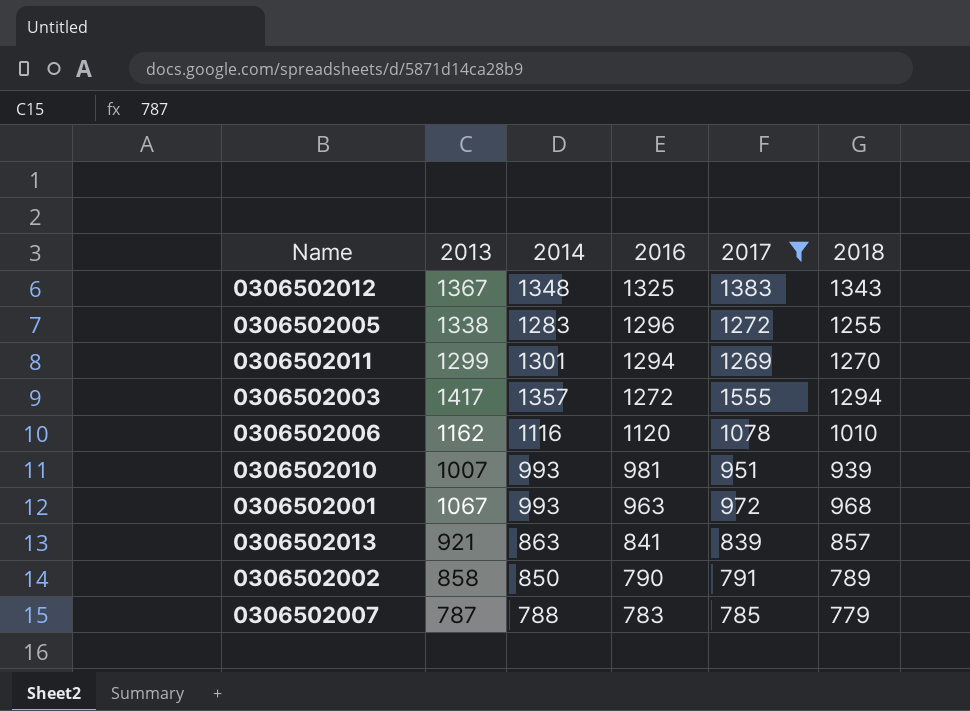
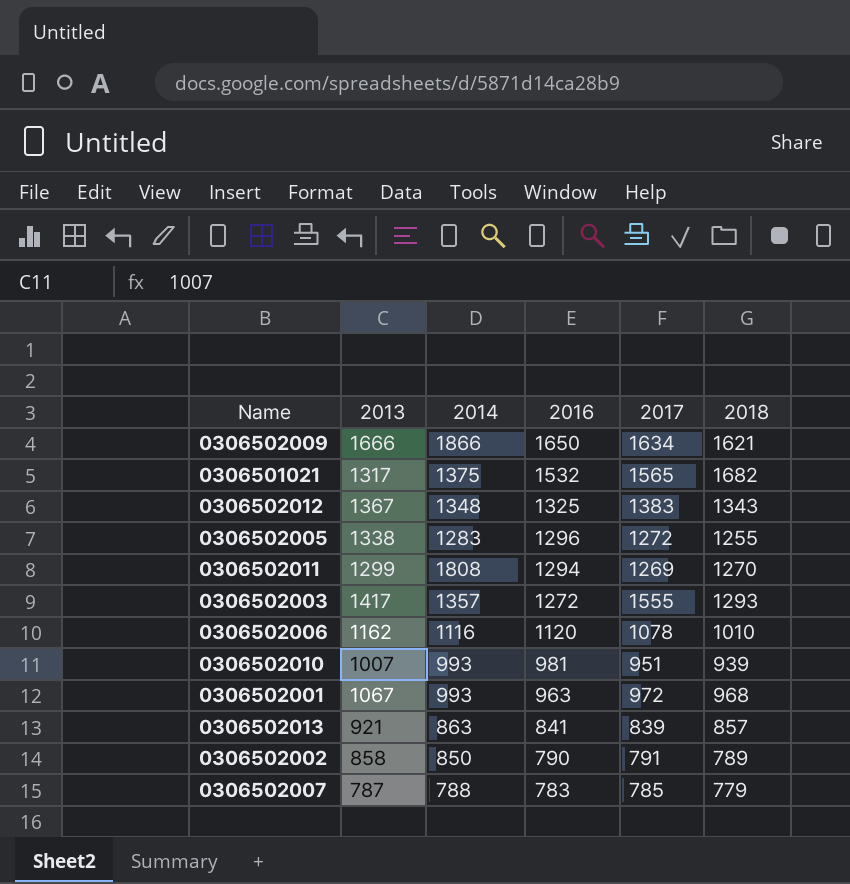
filter: 2017 <= 1555 -> none
0306502011 | 2014: 1301 -> 1808
0306502003 | 2018: 1294 -> 1293

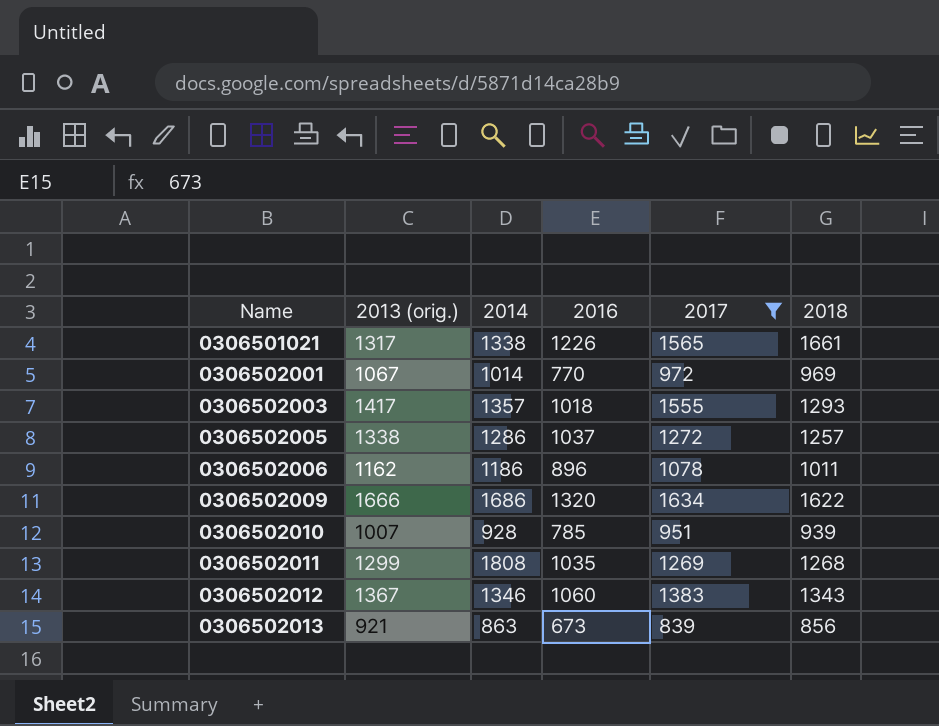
filter: none -> 2017 >= 839
row order: 2016 descending -> Name ascending
column name: 2013 -> 2013 (orig.)
0306501021 | 2014: 1375 -> 1338
0306501021 | 2016: 1532 -> 1226
0306501021 | 2018: 1682 -> 1661
0306502001 | 2014: 993 -> 1014
0306502001 | 2016: 963 -> 770
0306502001 | 2018: 968 -> 969
0306502003 | 2016: 1272 -> 1018
0306502005 | 2014: 1283 -> 1286
0306502005 | 2016: 1296 -> 1037
0306502005 | 2018: 1255 -> 1257
0306502006 | 2014: 1116 -> 1186
0306502006 | 2016: 1120 -> 896
0306502006 | 2018: 1010 -> 1011
0306502009 | 2014: 1866 -> 1686
0306502009 | 2016: 1650 -> 1320
0306502009 | 2018: 1621 -> 1622
0306502010 | 2014: 993 -> 928
0306502010 | 2016: 981 -> 785
0306502011 | 2016: 1294 -> 1035
0306502011 | 2018: 1270 -> 1268
0306502012 | 2014: 1348 -> 1346
0306502012 | 2016: 1325 -> 1060
0306502013 | 2016: 841 -> 673
0306502013 | 2018: 857 -> 856

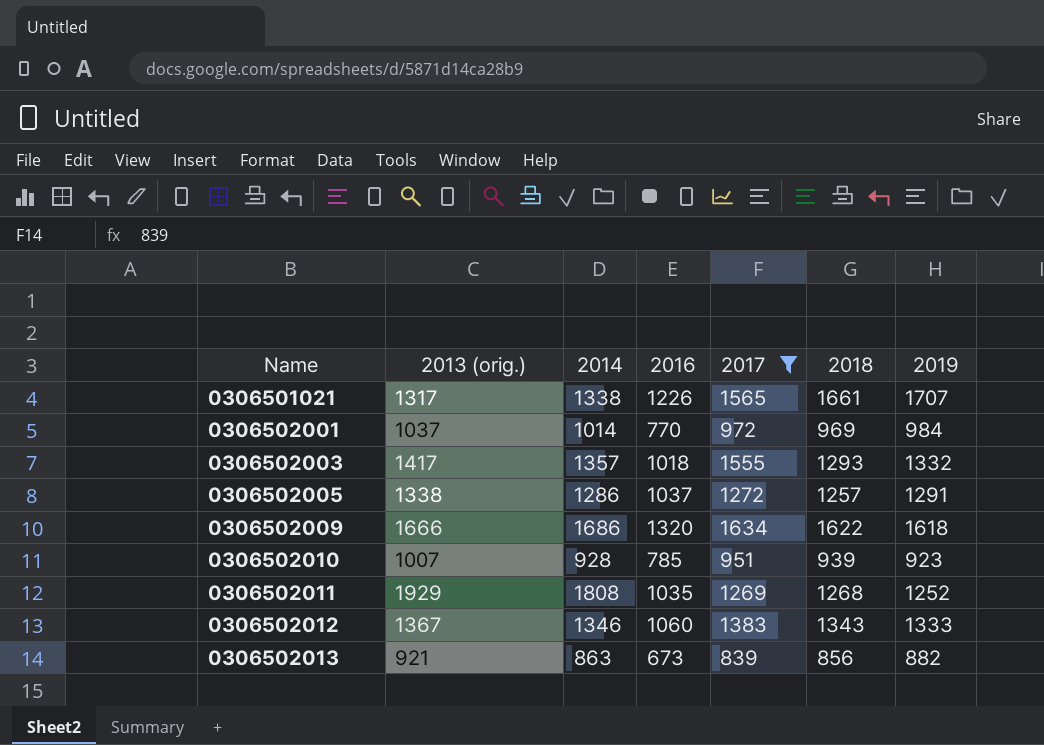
column 2019 | position: none -> 7
row 0306502006: 1162 | 1186 | 896 | 1078 | 1011 -> none
0306502001 | 2013 (orig.): 1067 -> 1037
0306502011 | 2013 (orig.): 1299 -> 1929

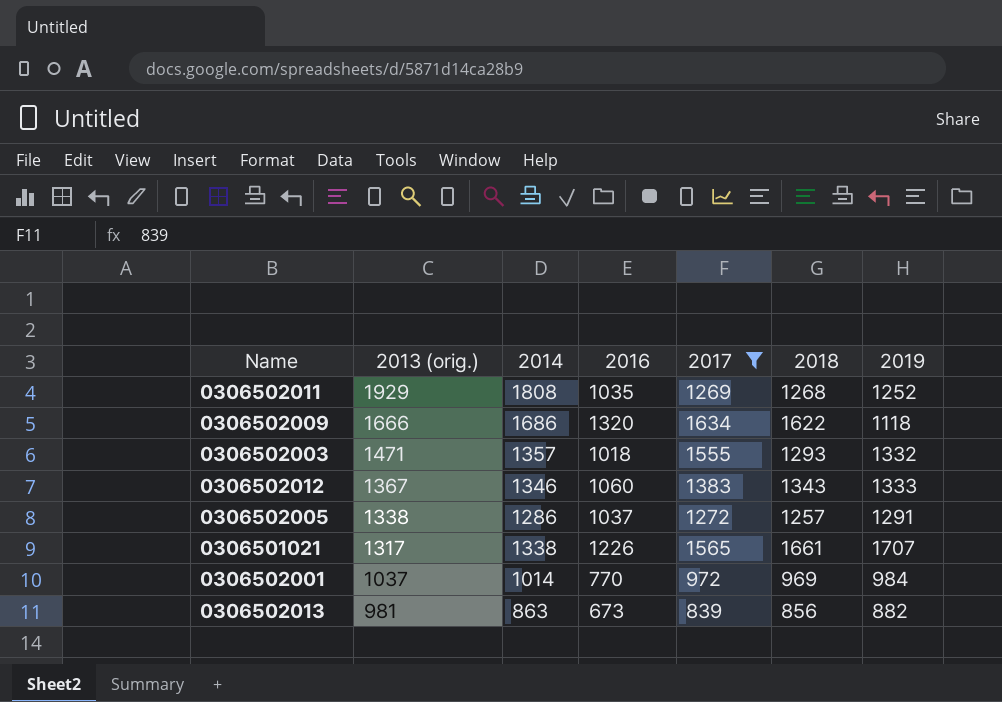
row order: Name ascending -> 2013 (orig.) descending
row 0306502010: 1007 | 928 | 785 | 951 | 939 | 923 -> none
0306502009 | 2019: 1618 -> 1118
0306502003 | 2013 (orig.): 1417 -> 1471
0306502013 | 2013 (orig.): 921 -> 981

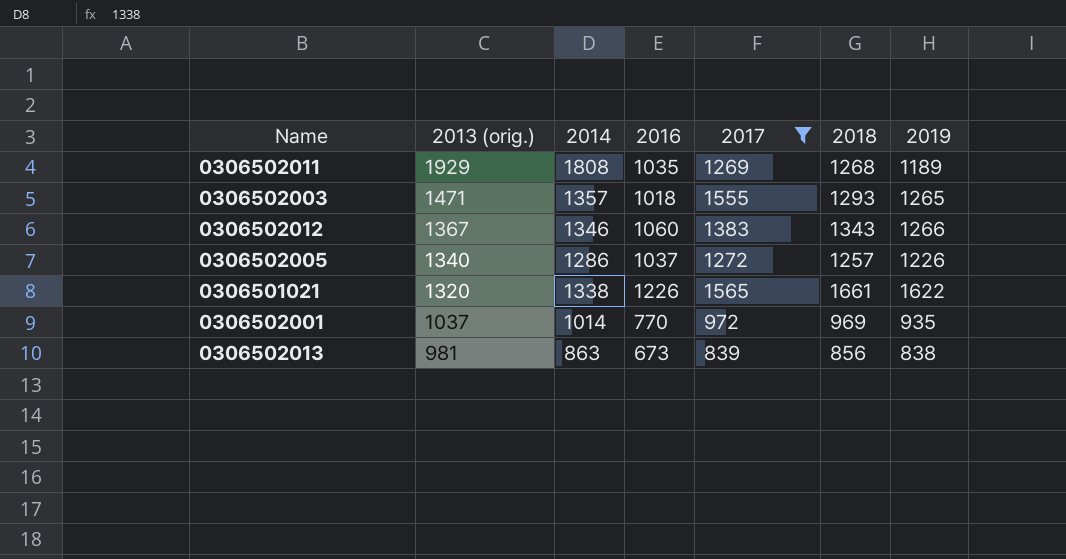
row 0306502009: 1666 | 1686 | 1320 | 1634 | 1622 | 1118 -> none
0306502011 | 2019: 1252 -> 1189
0306502003 | 2019: 1332 -> 1265
0306502012 | 2019: 1333 -> 1266
0306502005 | 2013 (orig.): 1338 -> 1340
0306502005 | 2019: 1291 -> 1226
0306501021 | 2013 (orig.): 1317 -> 1320
0306501021 | 2019: 1707 -> 1622
0306502001 | 2019: 984 -> 935
0306502013 | 2019: 882 -> 838

